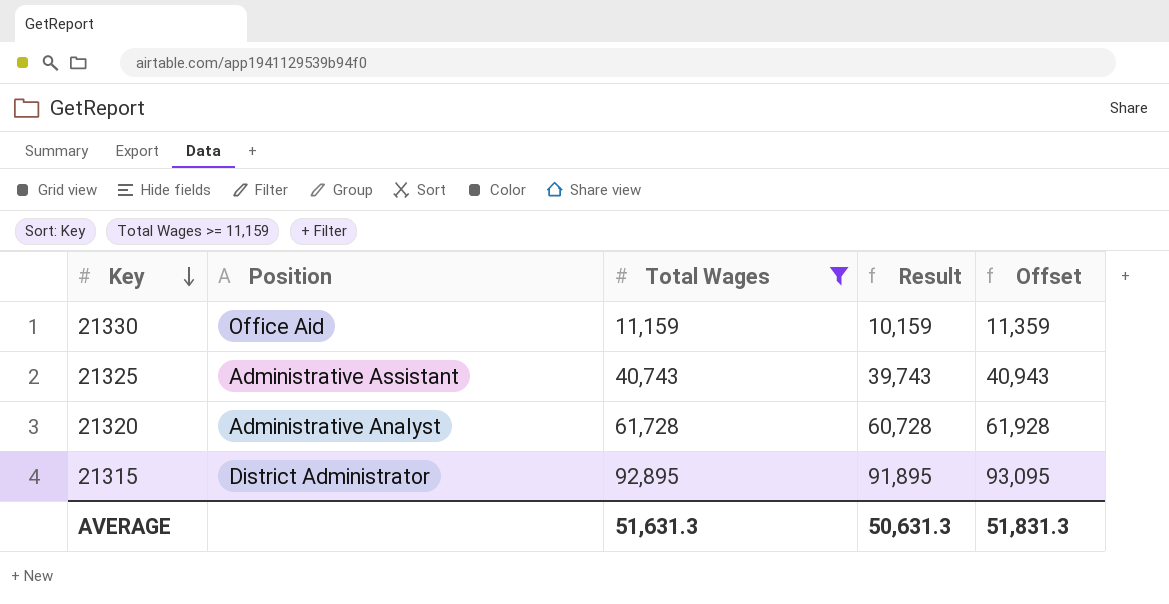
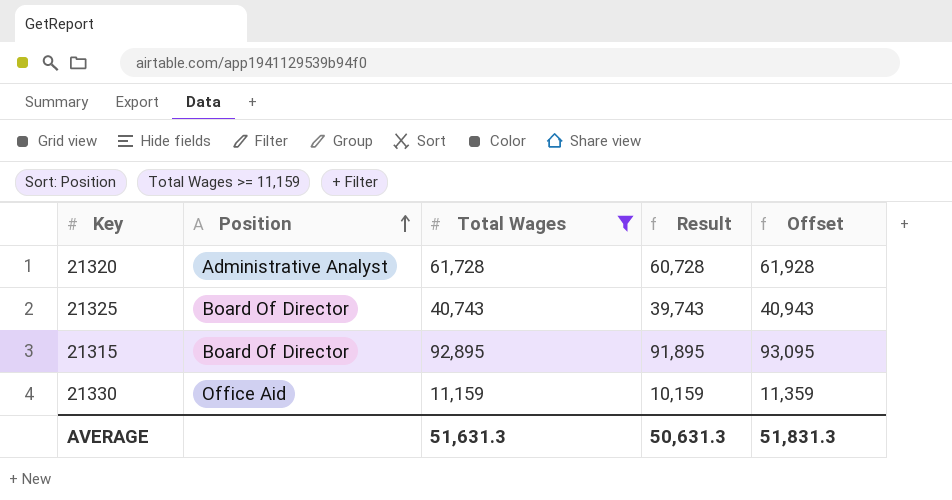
row order: Key descending -> Position ascending
21325 | Position: Administrative Assistant -> Board Of Director
21315 | Position: District Administrator -> Board Of Director

